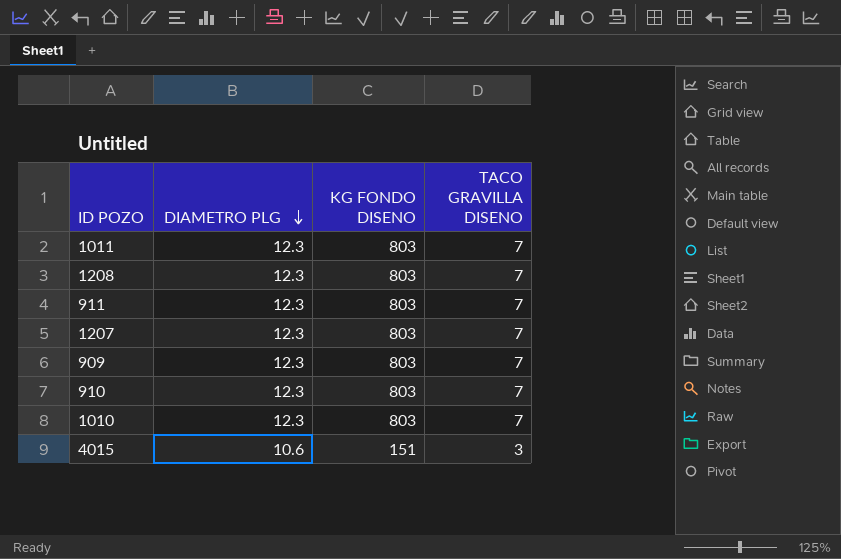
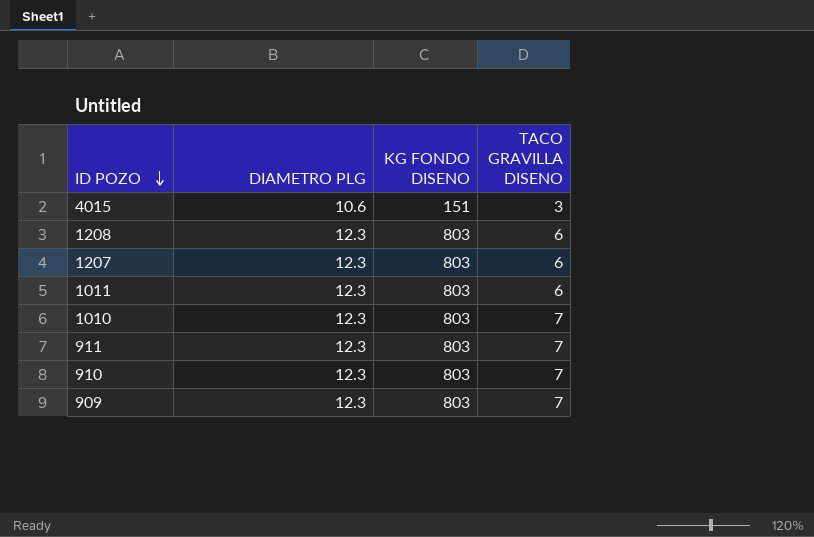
row order: DIAMETRO PLG descending -> ID POZO descending
1208 | TACO GRAVILLA DISENO: 7 -> 6
1207 | TACO GRAVILLA DISENO: 7 -> 6
1011 | TACO GRAVILLA DISENO: 7 -> 6

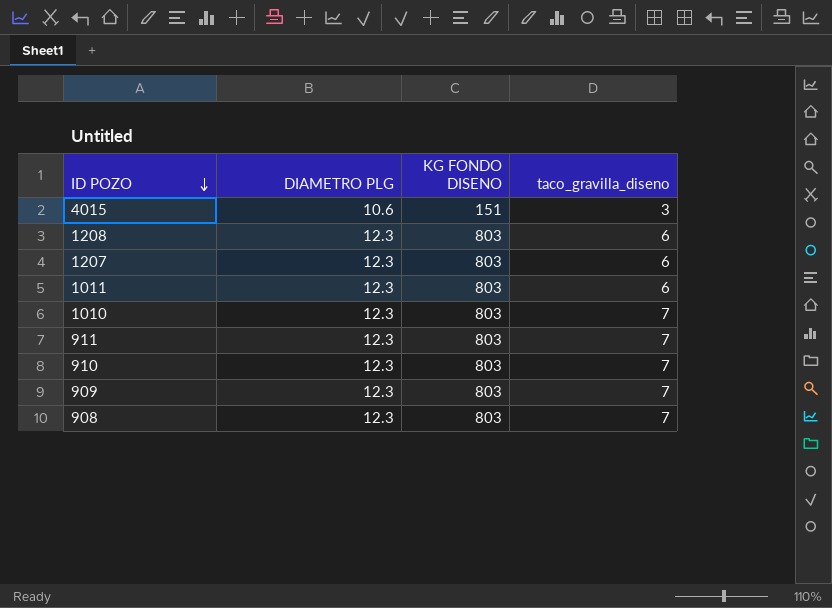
column name: TACO GRAVILLA DISENO -> taco_gravilla_diseno
row 908: none -> 12.3 | 803 | 7

